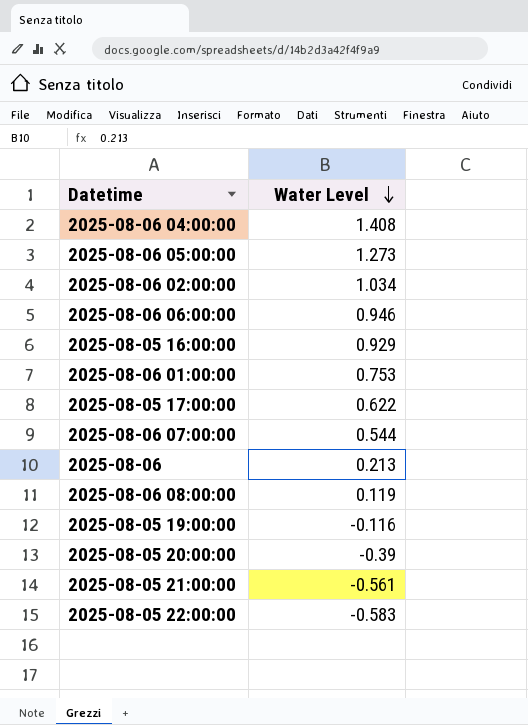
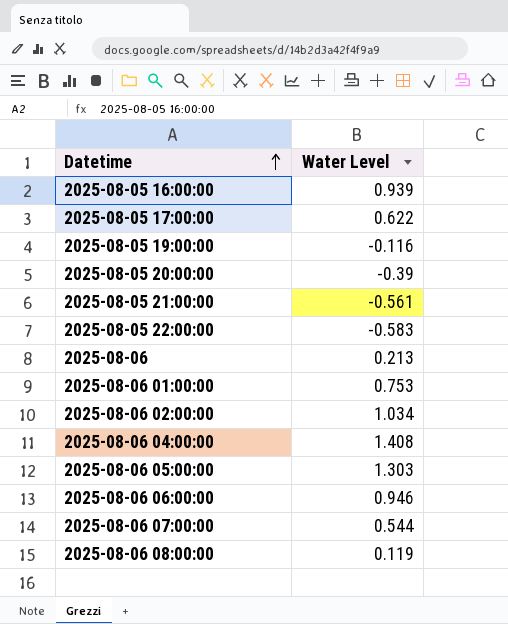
row order: Water Level descending -> Datetime ascending
2025-08-05 16:00:00 | Water Level: 0.929 -> 0.939
2025-08-06 05:00:00 | Water Level: 1.273 -> 1.303

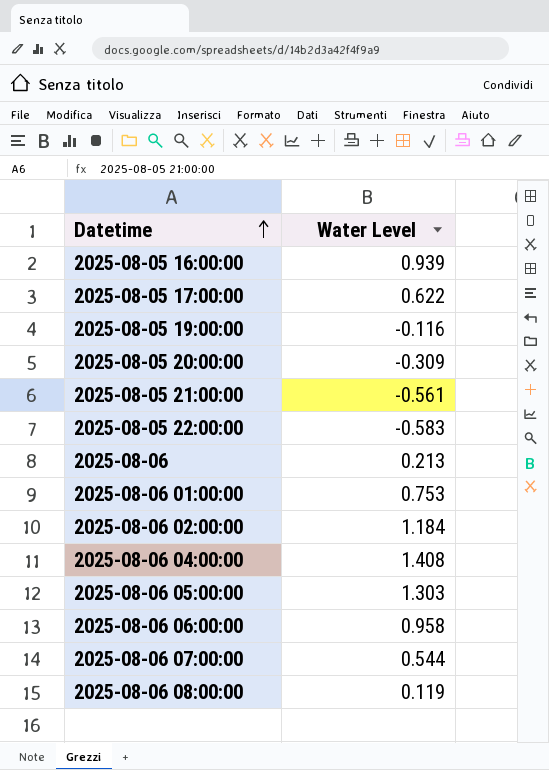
2025-08-05 20:00:00 | Water Level: -0.39 -> -0.309
2025-08-06 02:00:00 | Water Level: 1.034 -> 1.184
2025-08-06 06:00:00 | Water Level: 0.946 -> 0.958

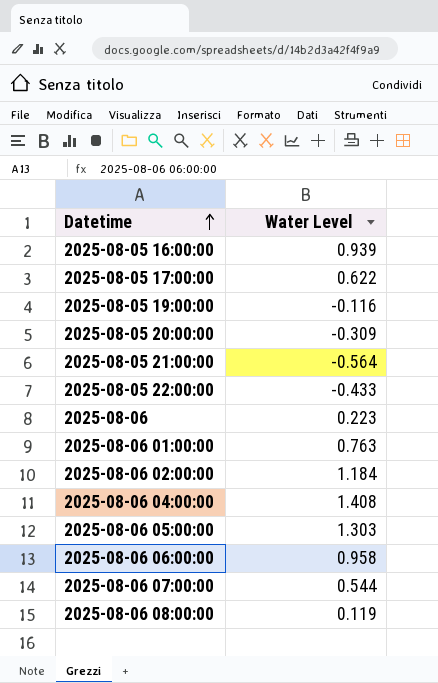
2025-08-05 21:00:00 | Water Level: -0.561 -> -0.564
2025-08-05 22:00:00 | Water Level: -0.583 -> -0.433
2025-08-06 | Water Level: 0.213 -> 0.223
2025-08-06 01:00:00 | Water Level: 0.753 -> 0.763

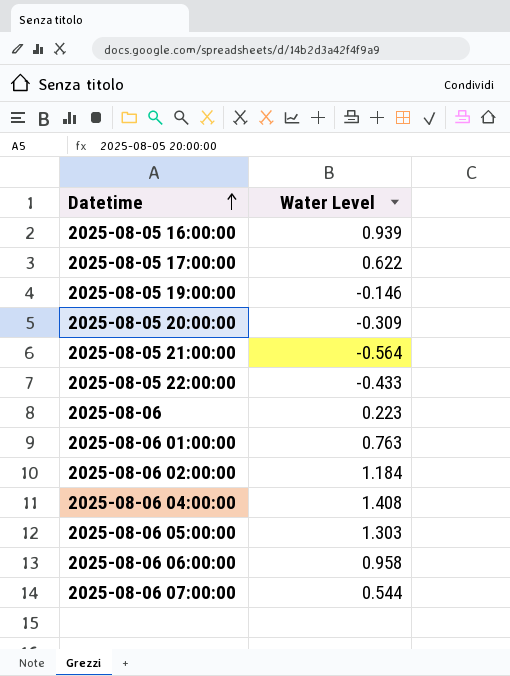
row 2025-08-06 08:00:00: 0.119 -> none
2025-08-05 19:00:00 | Water Level: -0.116 -> -0.146

